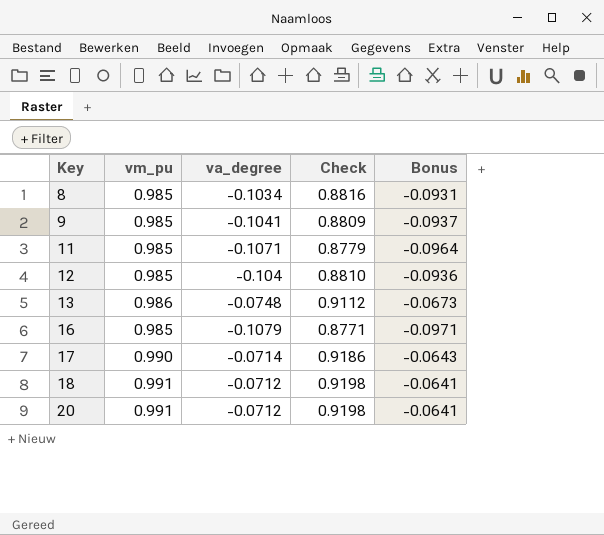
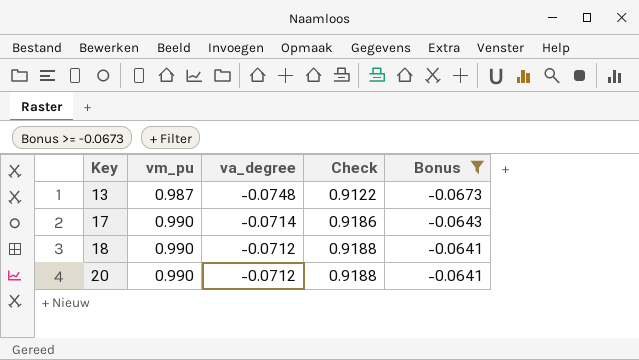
filter: none -> Bonus >= -0.0673
13 | vm_pu: 0.986 -> 0.987
13 | Check: 0.9112 -> 0.9122
18 | vm_pu: 0.991 -> 0.990
18 | Check: 0.9198 -> 0.9188
20 | vm_pu: 0.991 -> 0.990
20 | Check: 0.9198 -> 0.9188

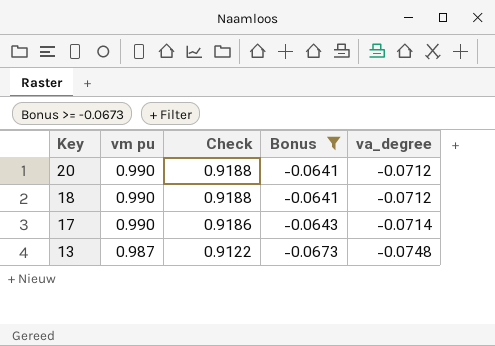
row order: Key ascending -> Key descending
column name: vm_pu -> vm pu
column va_degree | position: 3 -> 5

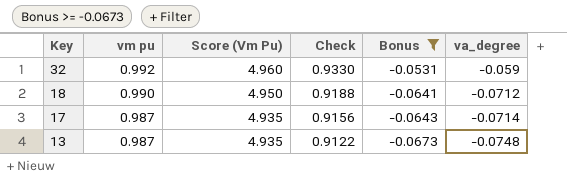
column Score (Vm Pu) | formula: none -> [vm pu] * 5
row 20: 0.990 | 0.9188 | -0.0641 | -0.0712 -> none
row 32: none -> 0.992 | 4.960 | 0.9330 | -0.0531 | -0.059
17 | vm pu: 0.990 -> 0.987
17 | Check: 0.9186 -> 0.9156

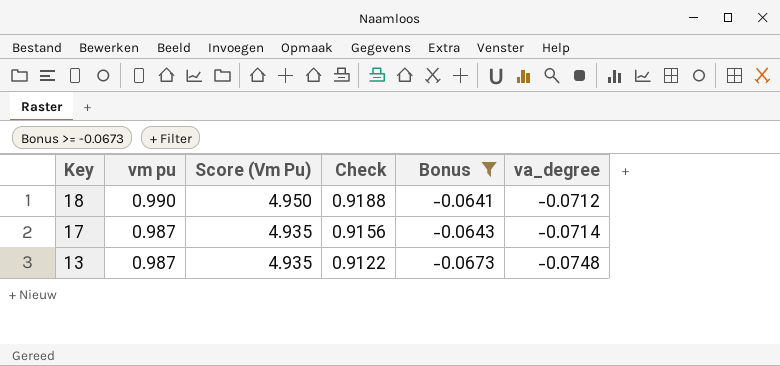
row 32: 0.992 | 4.960 | 0.9330 | -0.0531 | -0.059 -> none

